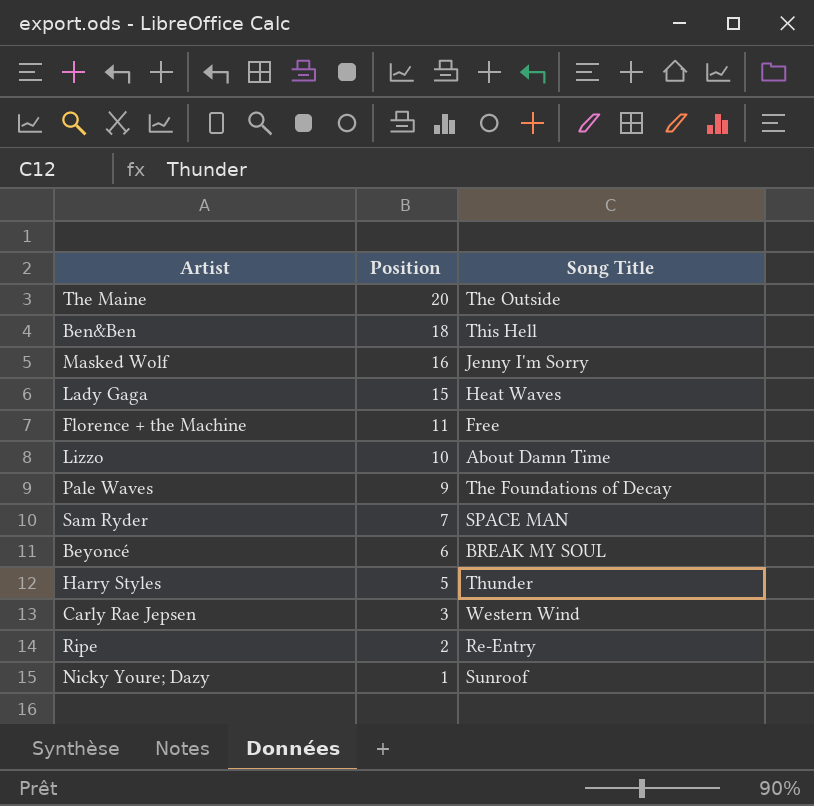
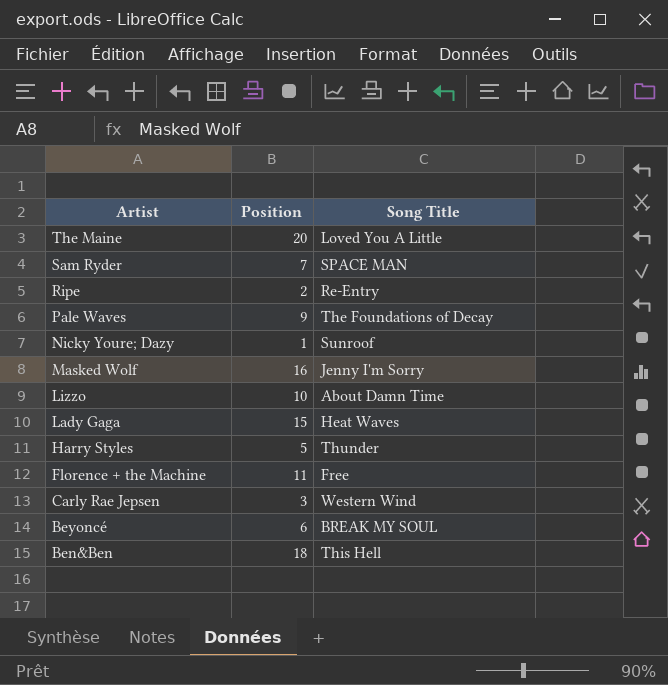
row order: Position descending -> Artist descending
The Maine | Song Title: The Outside -> Loved You A Little

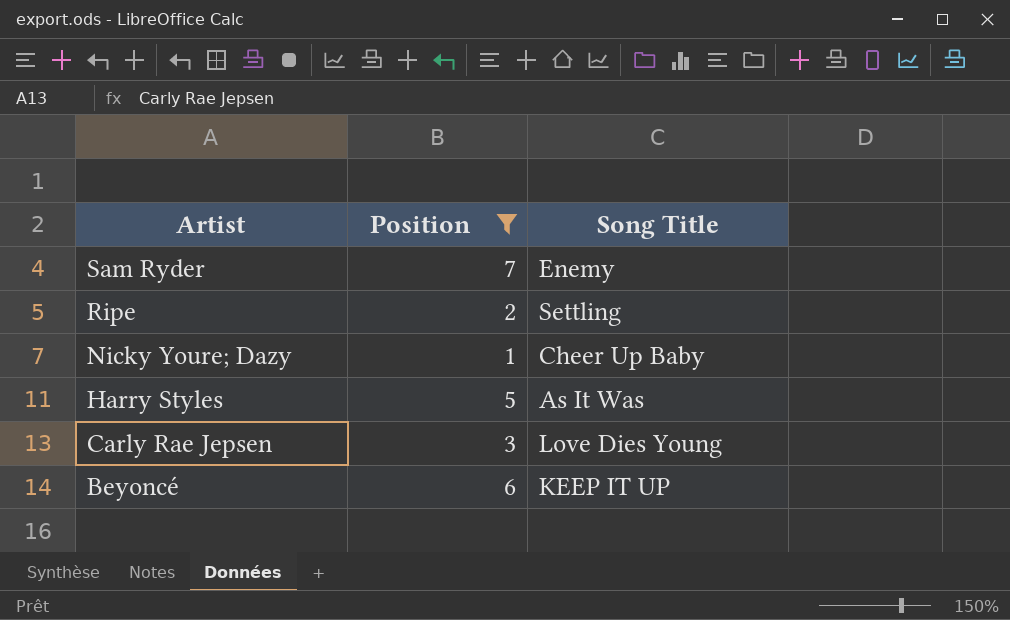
filter: none -> Position <= 7
Sam Ryder | Song Title: SPACE MAN -> Enemy
Ripe | Song Title: Re-Entry -> Settling
Nicky Youre; Dazy | Song Title: Sunroof -> Cheer Up Baby
Harry Styles | Song Title: Thunder -> As It Was
Carly Rae Jepsen | Song Title: Western Wind -> Love Dies Young
Beyoncé | Song Title: BREAK MY SOUL -> KEEP IT UP

